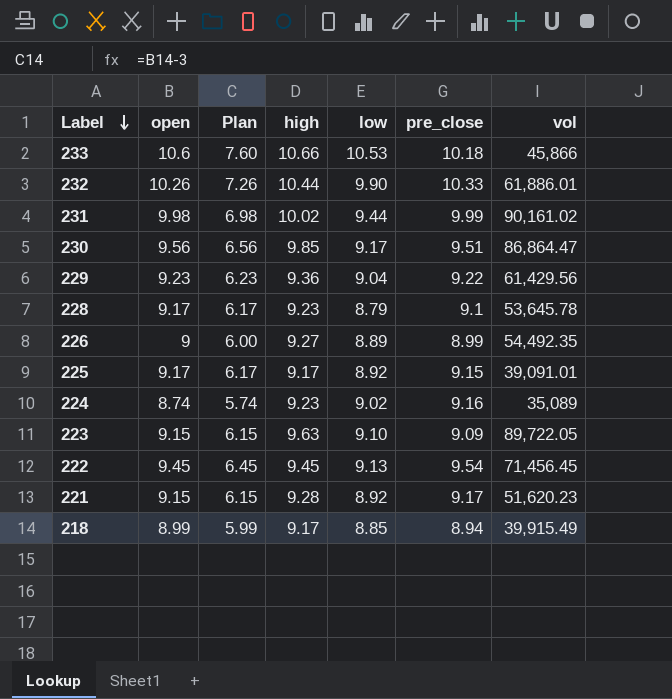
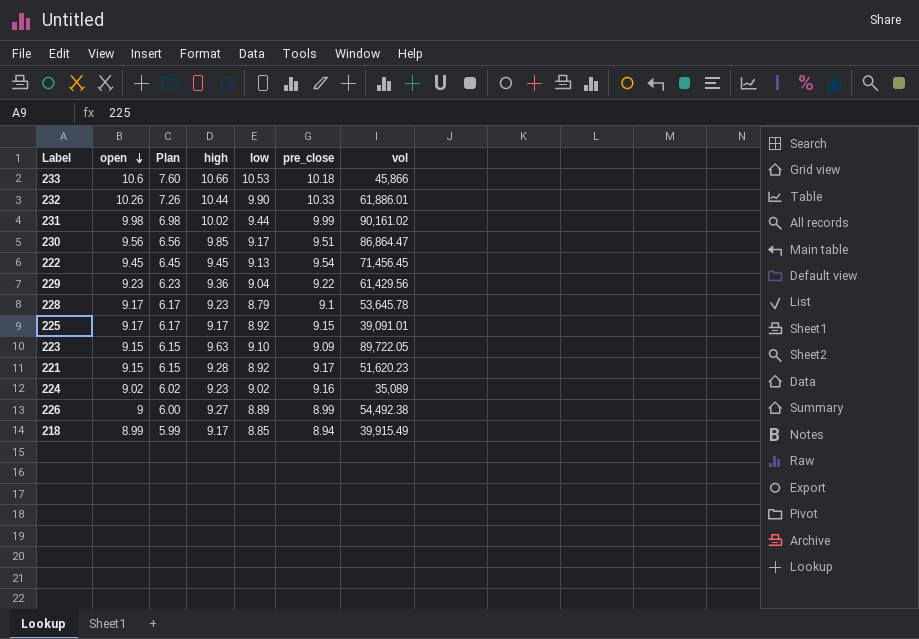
row order: Label descending -> open descending
224 | open: 8.74 -> 9.02
224 | Plan: 5.74 -> 6.02
226 | vol: 54,492.35 -> 54,492.38

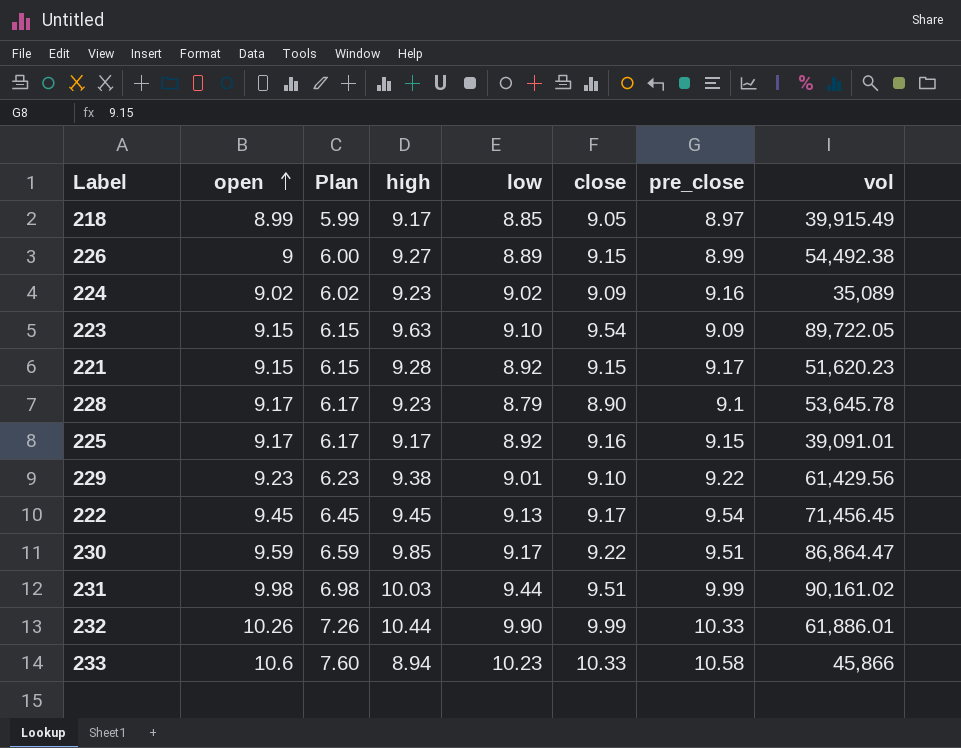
row order: open descending -> open ascending
column close | position: none -> 6
218 | pre_close: 8.94 -> 8.97
229 | high: 9.36 -> 9.38
229 | low: 9.04 -> 9.01
230 | open: 9.56 -> 9.59
230 | Plan: 6.56 -> 6.59
231 | high: 10.02 -> 10.03
233 | high: 10.66 -> 8.94
233 | low: 10.53 -> 10.23
233 | pre_close: 10.18 -> 10.58

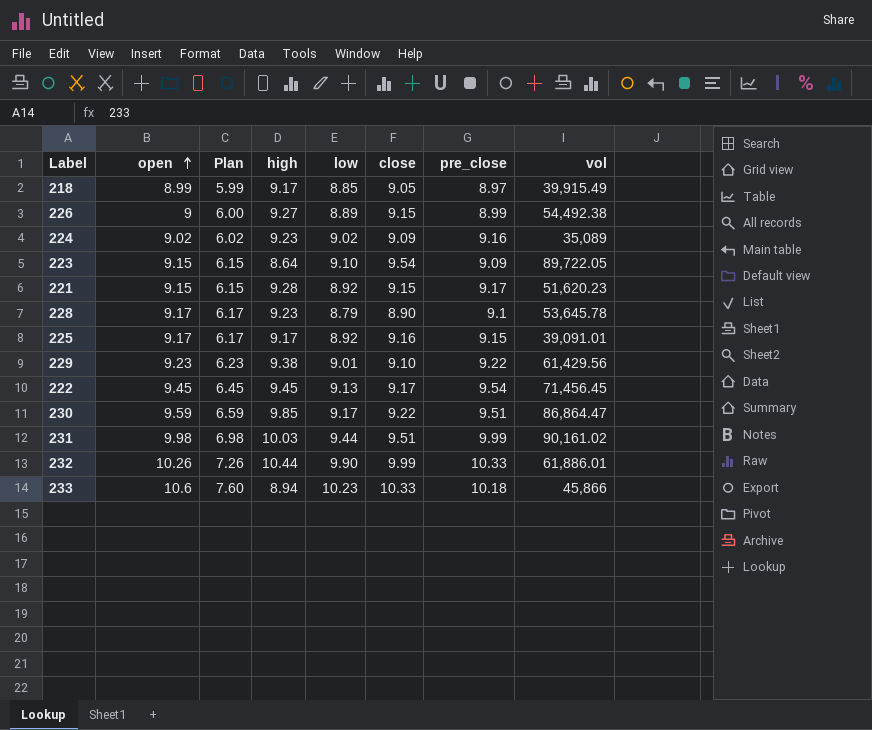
223 | high: 9.63 -> 8.64
233 | pre_close: 10.58 -> 10.18

